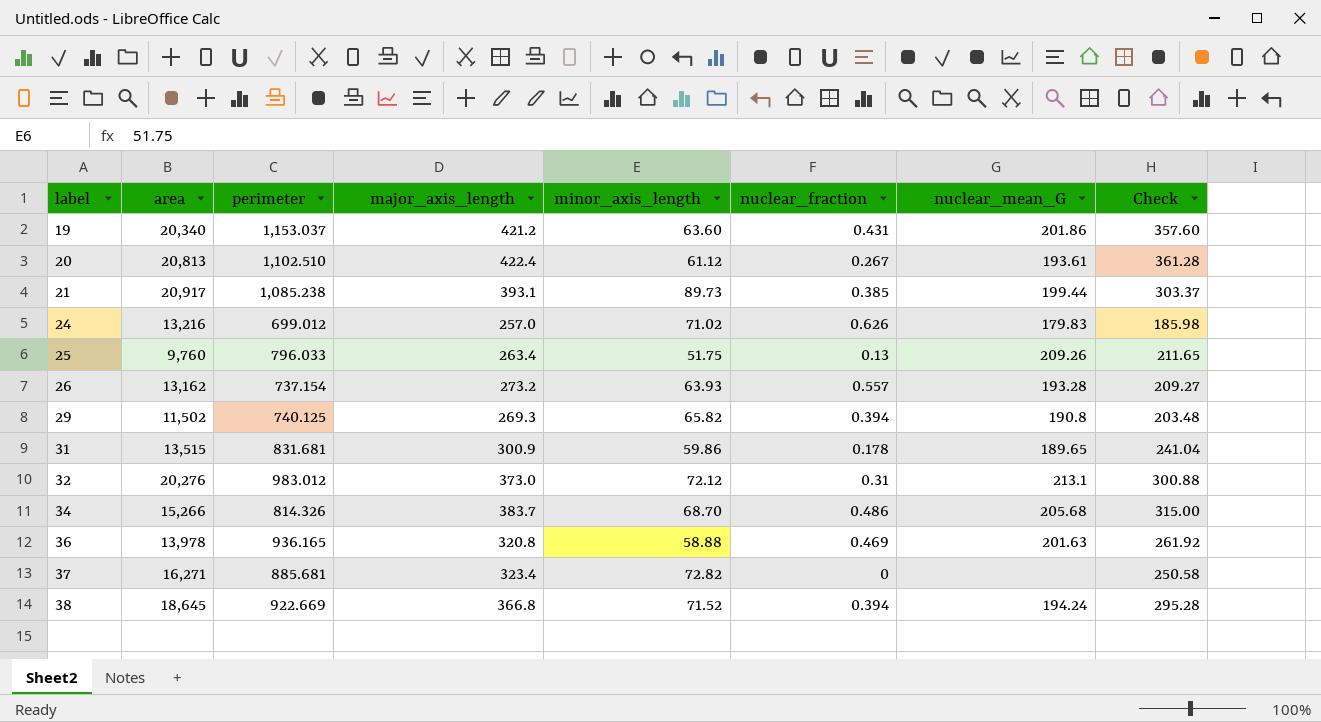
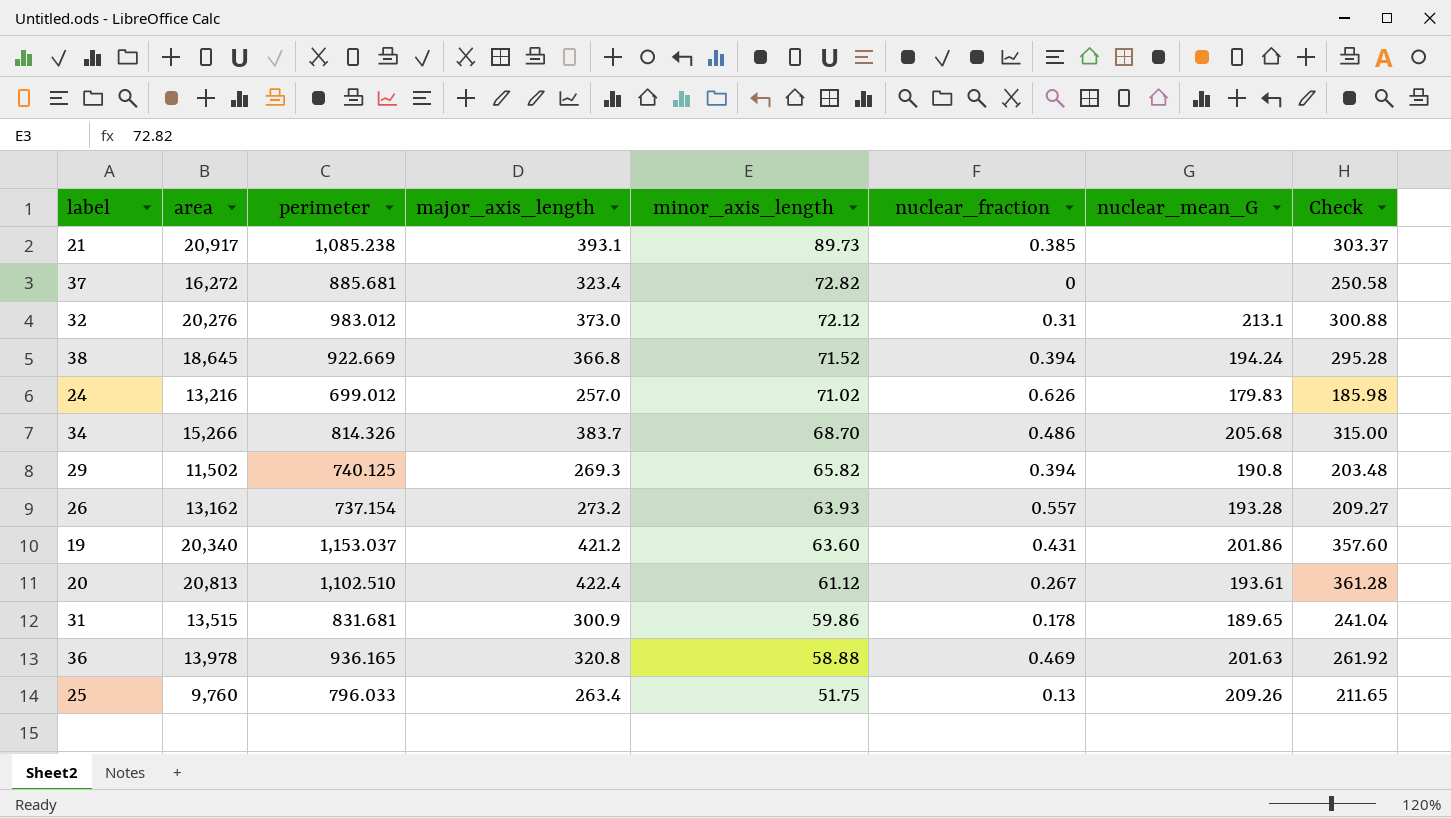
row order: label ascending -> minor_axis_length descending
21 | nuclear_mean_G: 199.44 -> none
37 | area: 16,271 -> 16,272

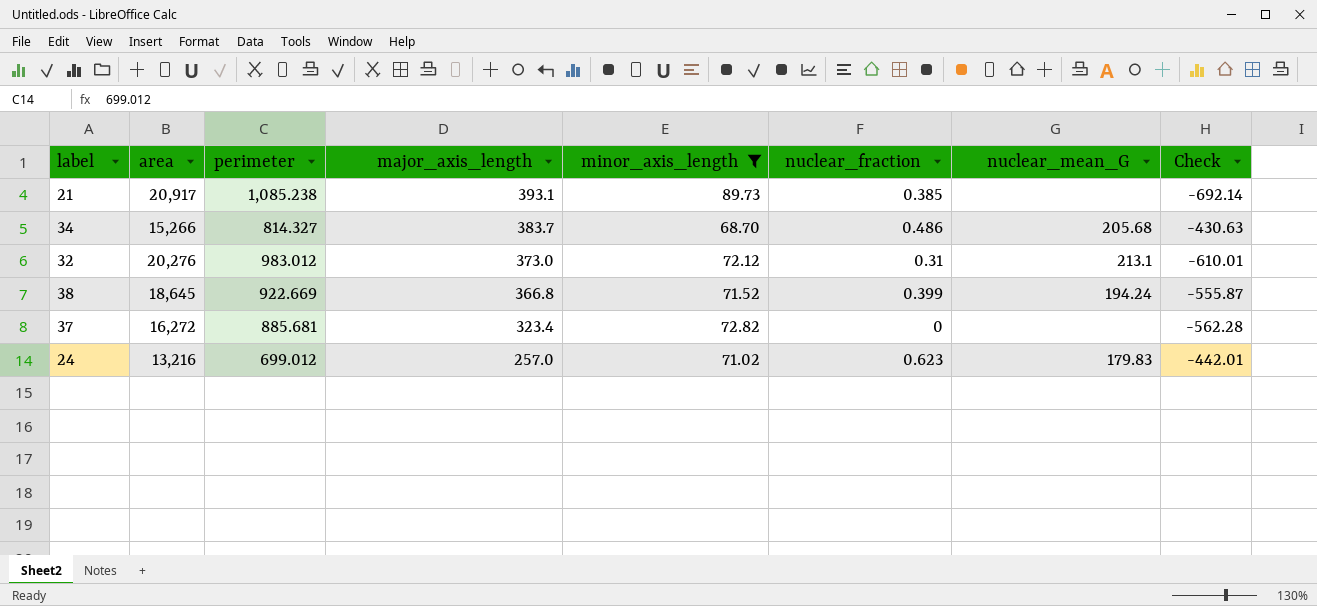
filter: none -> minor_axis_length >= 68.70
row order: minor_axis_length descending -> major_axis_length descending
column Check | formula: [major_axis_length] - [minor_axis_length] -> [major_axis_length] - [perimeter]
34 | perimeter: 814.326 -> 814.327
38 | nuclear_fraction: 0.394 -> 0.399
24 | nuclear_fraction: 0.626 -> 0.623

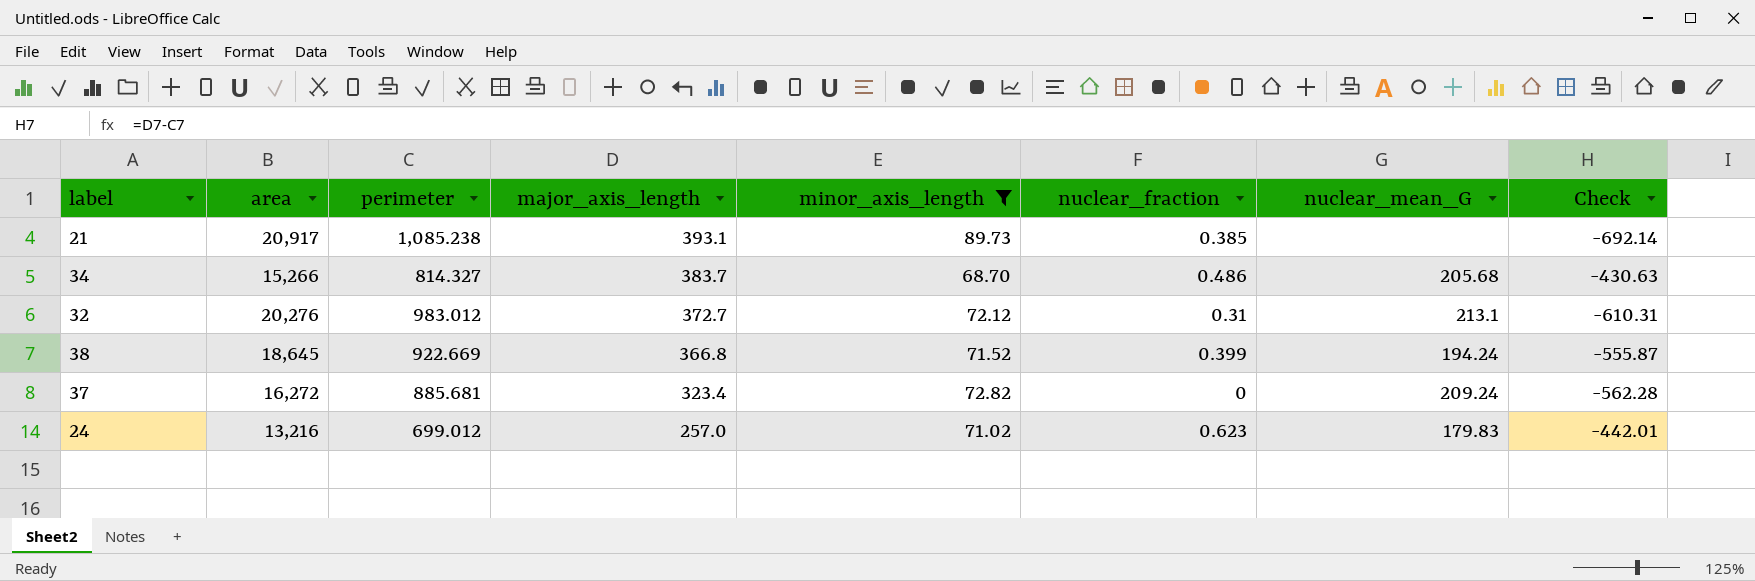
32 | major_axis_length: 373.0 -> 372.7
32 | Check: -610.01 -> -610.31
37 | nuclear_mean_G: none -> 209.24

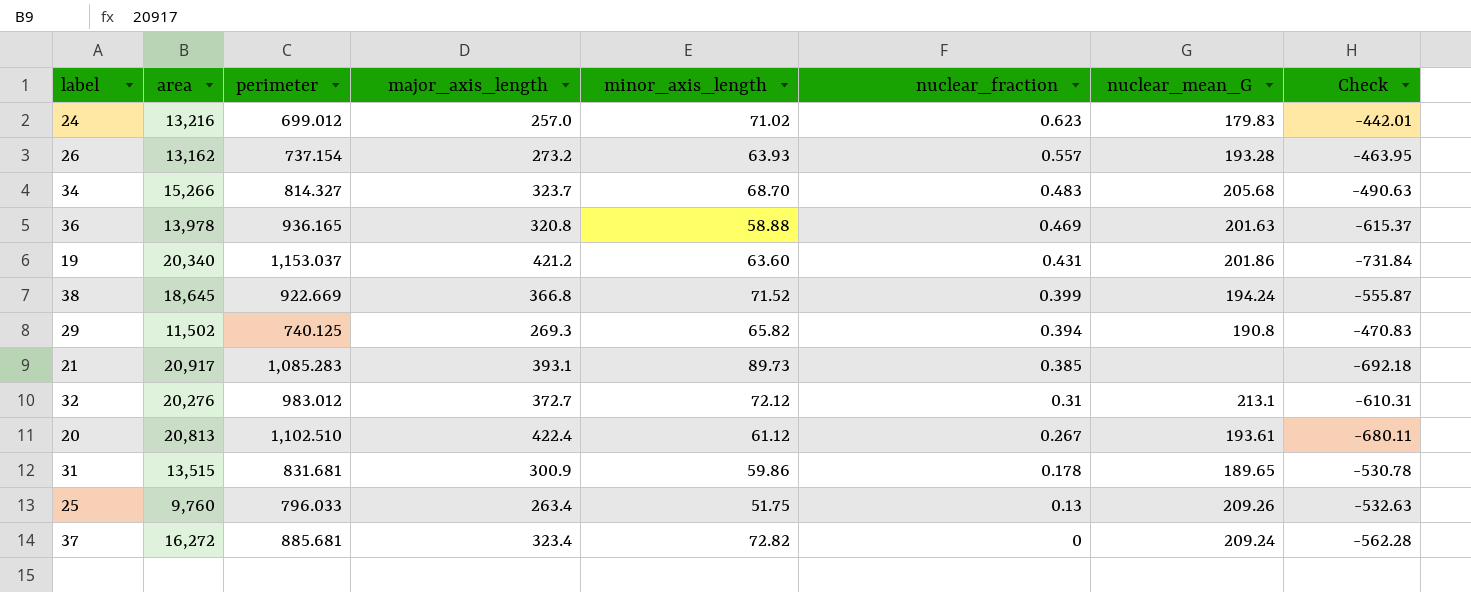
filter: minor_axis_length >= 68.70 -> none
row order: major_axis_length descending -> nuclear_fraction descending
34 | major_axis_length: 383.7 -> 323.7
34 | nuclear_fraction: 0.486 -> 0.483
34 | Check: -430.63 -> -490.63
21 | perimeter: 1,085.238 -> 1,085.283
21 | Check: -692.14 -> -692.18

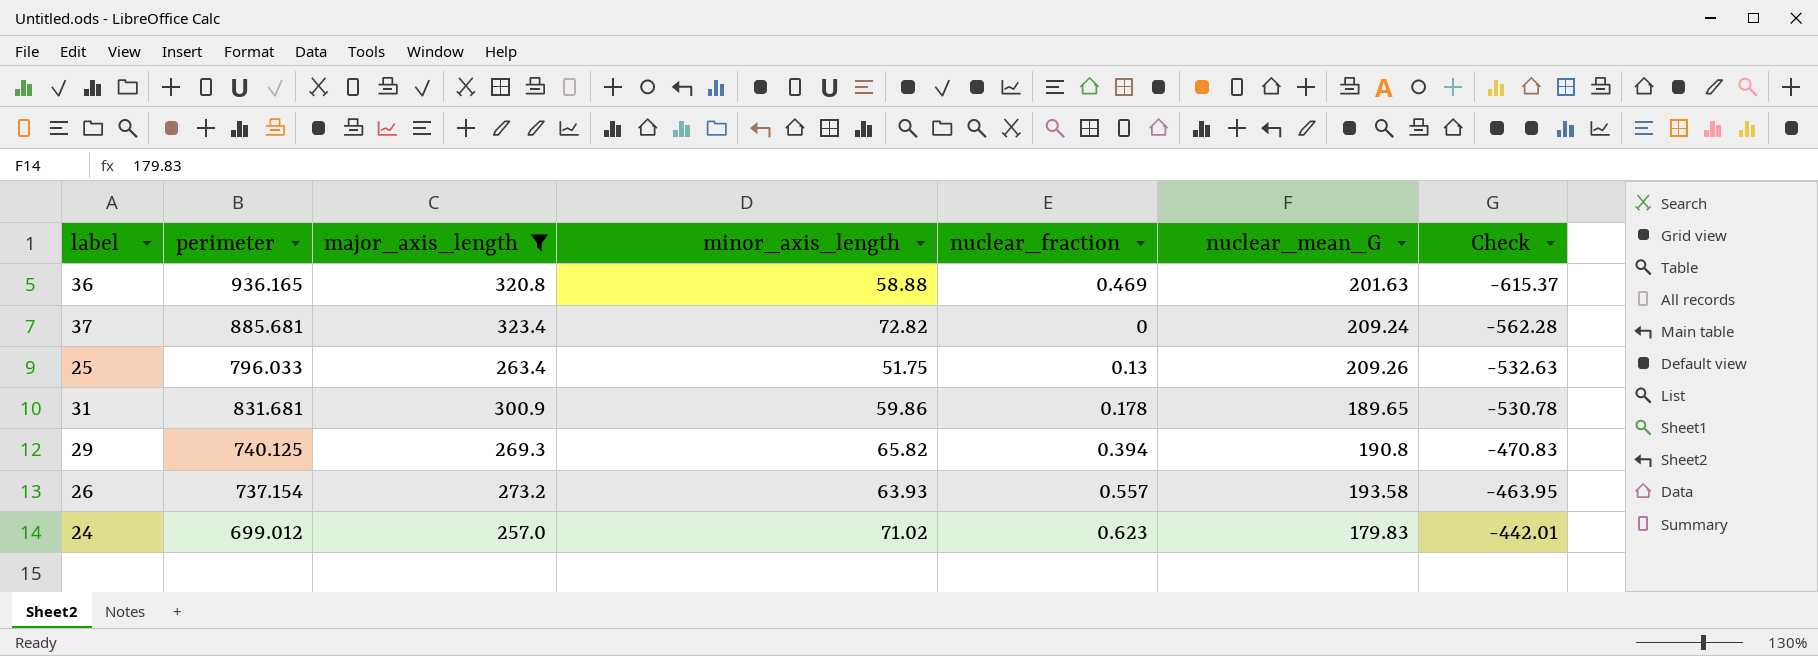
filter: none -> major_axis_length <= 323.4
row order: nuclear_fraction descending -> Check ascending
column area | position: 2 -> none
26 | nuclear_mean_G: 193.28 -> 193.58

